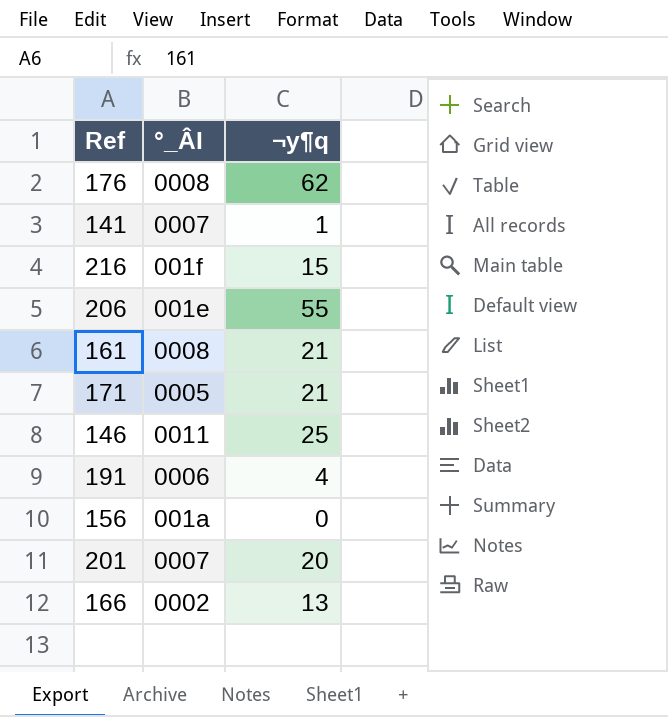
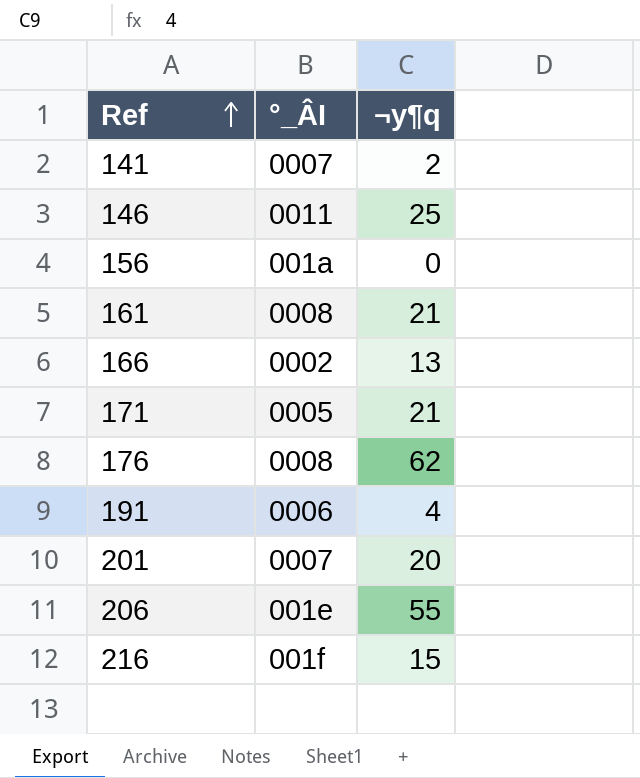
row order: none -> Ref ascending
141 | ¬y¶q: 1 -> 2

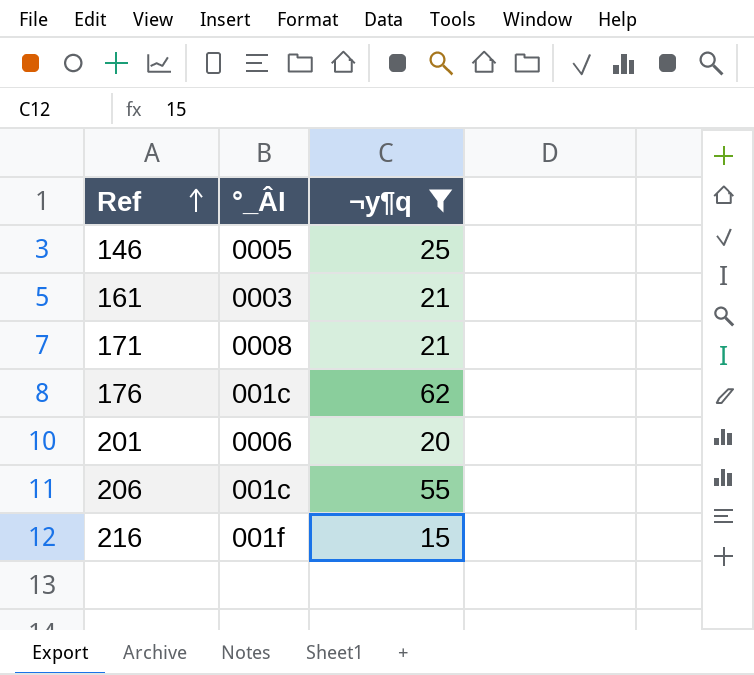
filter: none -> ¬y¶q >= 15
146 | °_ÂI: 0011 -> 0005
161 | °_ÂI: 0008 -> 0003
171 | °_ÂI: 0005 -> 0008
176 | °_ÂI: 0008 -> 001c
201 | °_ÂI: 0007 -> 0006
206 | °_ÂI: 001e -> 001c

